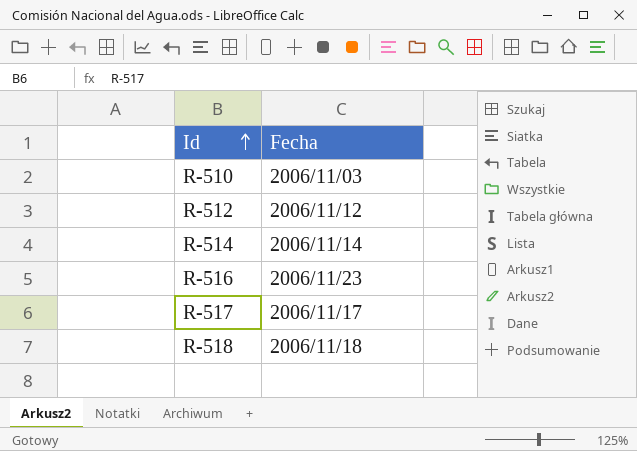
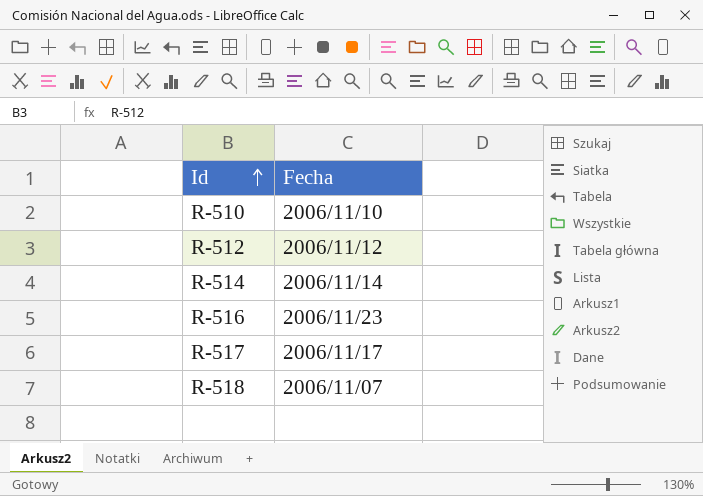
R-510 | Fecha: 2006/11/03 -> 2006/11/10
R-518 | Fecha: 2006/11/18 -> 2006/11/07

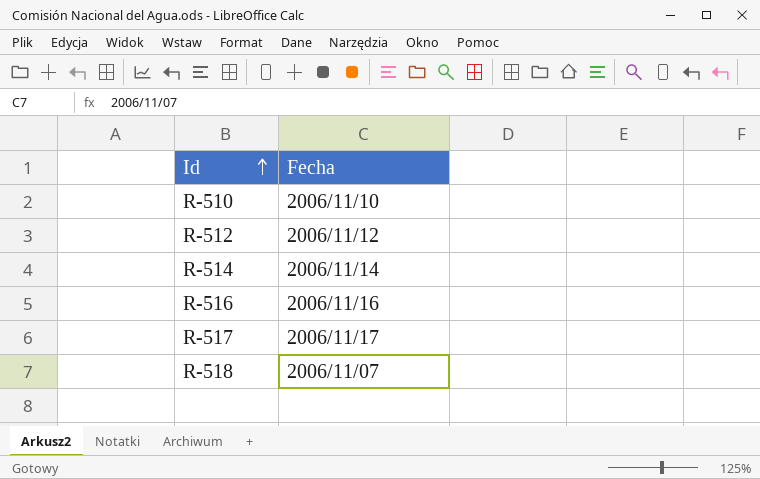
R-516 | Fecha: 2006/11/23 -> 2006/11/16

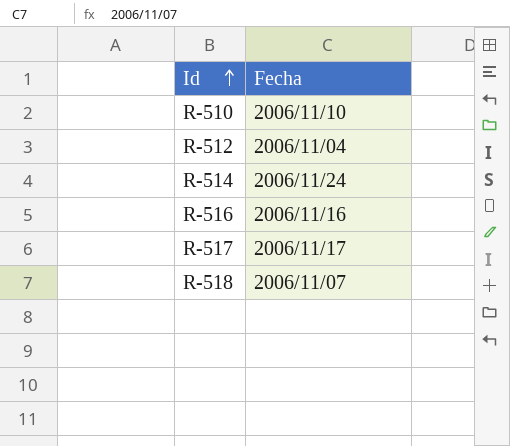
R-512 | Fecha: 2006/11/12 -> 2006/11/04
R-514 | Fecha: 2006/11/14 -> 2006/11/24

